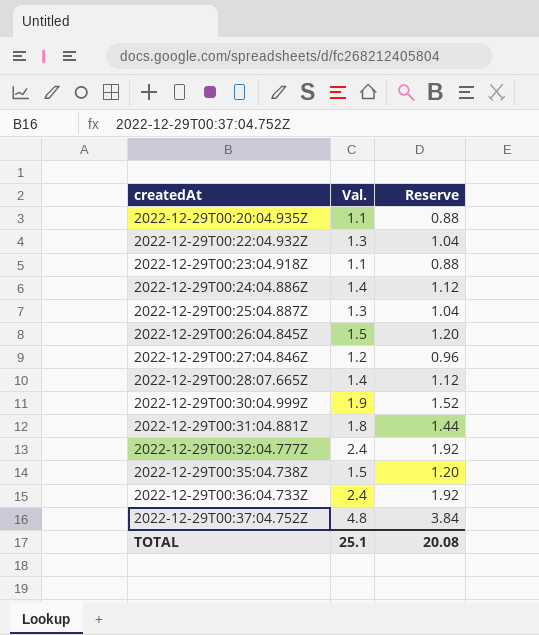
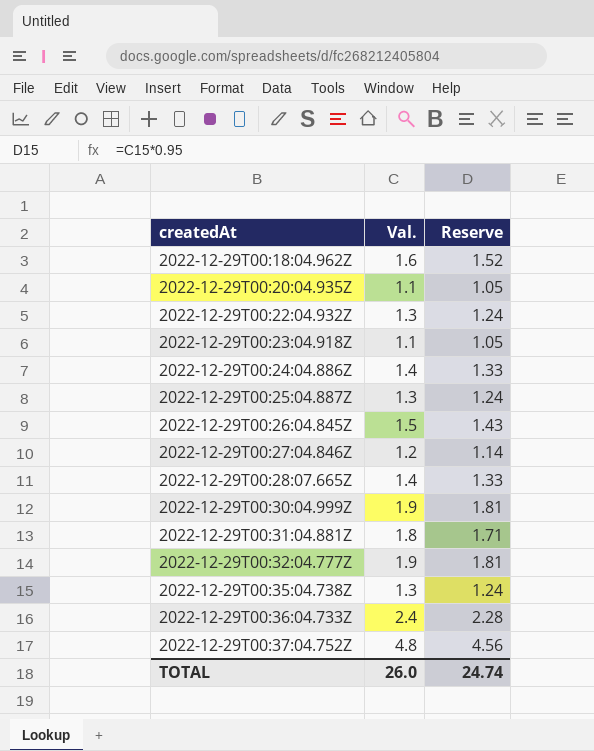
column Reserve | formula: [Val.] * 0.8 -> [Val.] * 0.95
row 2022-12-29T00:18:04.962Z: none -> 1.6 | 1.52
2022-12-29T00:32:04.777Z | Val.: 2.4 -> 1.9
2022-12-29T00:35:04.738Z | Val.: 1.5 -> 1.3
TOTAL | Val.: 25.1 -> 26.0
TOTAL | Reserve: 20.08 -> 24.74

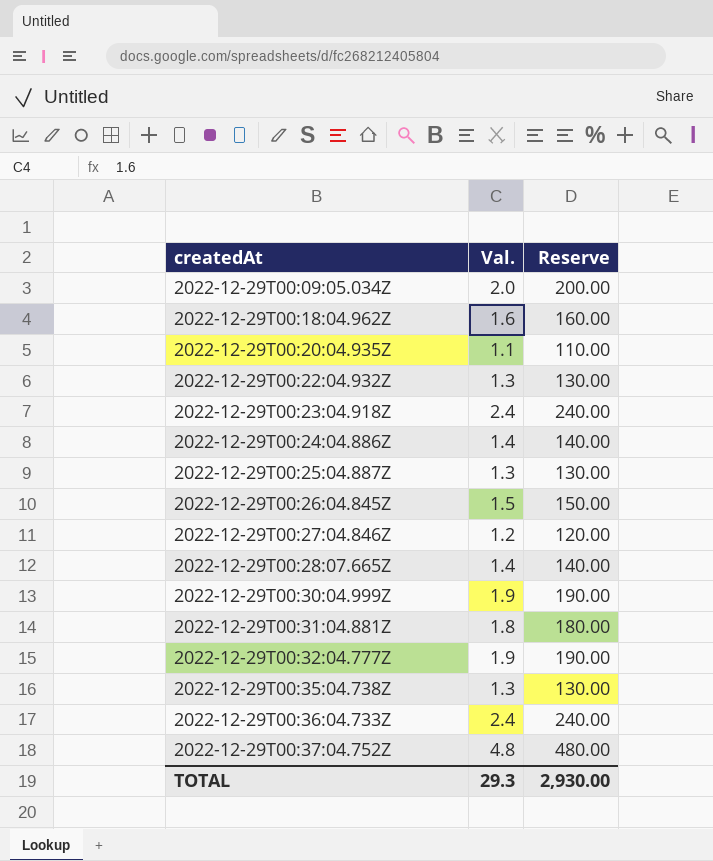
column Reserve | formula: [Val.] * 0.95 -> [Val.] * 100
row 2022-12-29T00:09:05.034Z: none -> 2.0 | 200.00
2022-12-29T00:23:04.918Z | Val.: 1.1 -> 2.4
TOTAL | Val.: 26.0 -> 29.3
TOTAL | Reserve: 24.74 -> 2,930.00

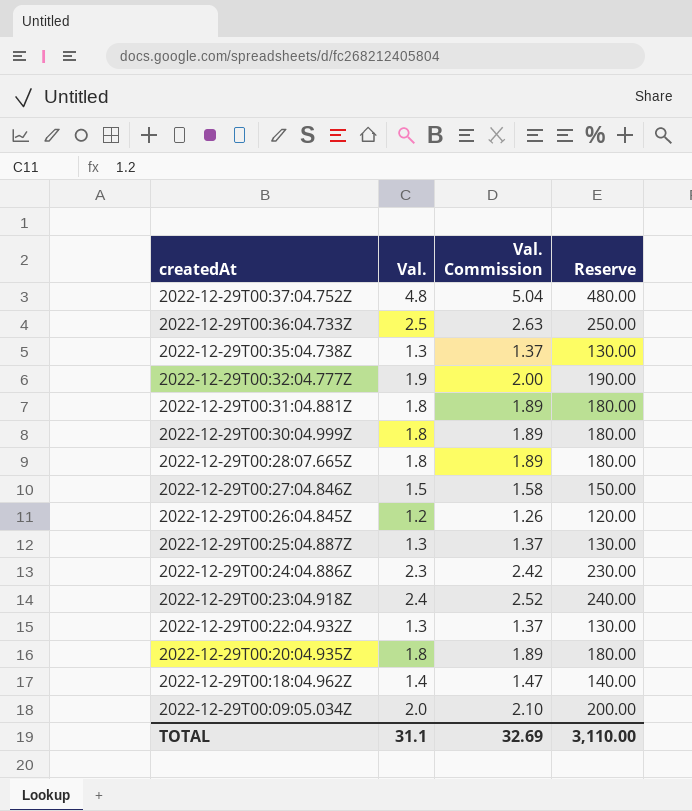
row order: createdAt ascending -> createdAt descending
column Val. Commission | formula: none -> [Val.] * 1.05
2022-12-29T00:36:04.733Z | Val.: 2.4 -> 2.5
2022-12-29T00:36:04.733Z | Reserve: 240.00 -> 250.00
2022-12-29T00:30:04.999Z | Val.: 1.9 -> 1.8
2022-12-29T00:30:04.999Z | Reserve: 190.00 -> 180.00
2022-12-29T00:28:07.665Z | Val.: 1.4 -> 1.8
2022-12-29T00:28:07.665Z | Reserve: 140.00 -> 180.00
2022-12-29T00:27:04.846Z | Val.: 1.2 -> 1.5
2022-12-29T00:27:04.846Z | Reserve: 120.00 -> 150.00
2022-12-29T00:26:04.845Z | Val.: 1.5 -> 1.2
2022-12-29T00:26:04.845Z | Reserve: 150.00 -> 120.00
2022-12-29T00:24:04.886Z | Val.: 1.4 -> 2.3
2022-12-29T00:24:04.886Z | Reserve: 140.00 -> 230.00
2022-12-29T00:20:04.935Z | Val.: 1.1 -> 1.8
2022-12-29T00:20:04.935Z | Reserve: 110.00 -> 180.00
2022-12-29T00:18:04.962Z | Val.: 1.6 -> 1.4
2022-12-29T00:18:04.962Z | Reserve: 160.00 -> 140.00
TOTAL | Val.: 29.3 -> 31.1
TOTAL | Reserve: 2,930.00 -> 3,110.00

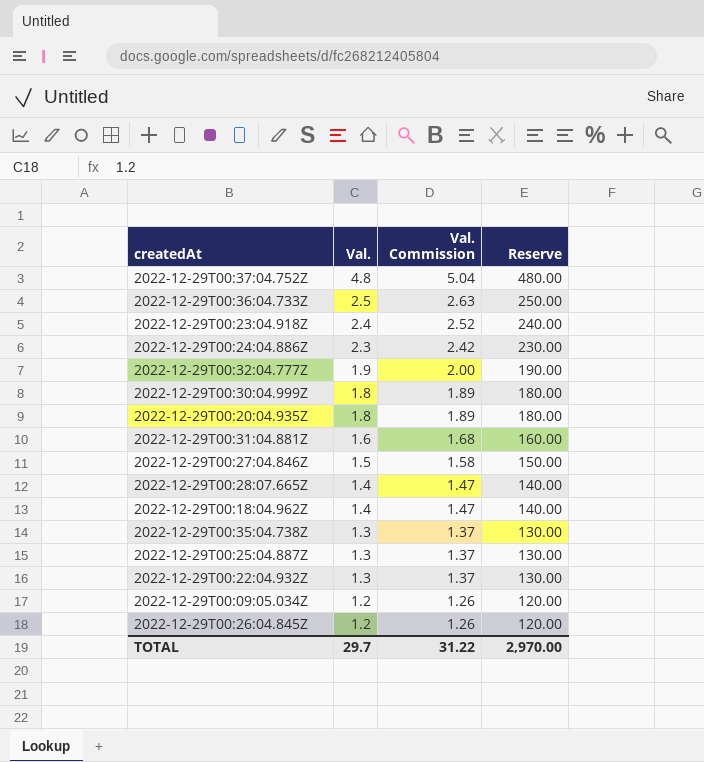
row order: createdAt descending -> Val. descending
2022-12-29T00:31:04.881Z | Val.: 1.8 -> 1.6
2022-12-29T00:31:04.881Z | Val. Commission: 1.89 -> 1.68
2022-12-29T00:31:04.881Z | Reserve: 180.00 -> 160.00
2022-12-29T00:28:07.665Z | Val.: 1.8 -> 1.4
2022-12-29T00:28:07.665Z | Val. Commission: 1.89 -> 1.47
2022-12-29T00:28:07.665Z | Reserve: 180.00 -> 140.00
2022-12-29T00:09:05.034Z | Val.: 2.0 -> 1.2
2022-12-29T00:09:05.034Z | Val. Commission: 2.10 -> 1.26
2022-12-29T00:09:05.034Z | Reserve: 200.00 -> 120.00
TOTAL | Val.: 31.1 -> 29.7
TOTAL | Val. Commission: 32.69 -> 31.22
TOTAL | Reserve: 3,110.00 -> 2,970.00

